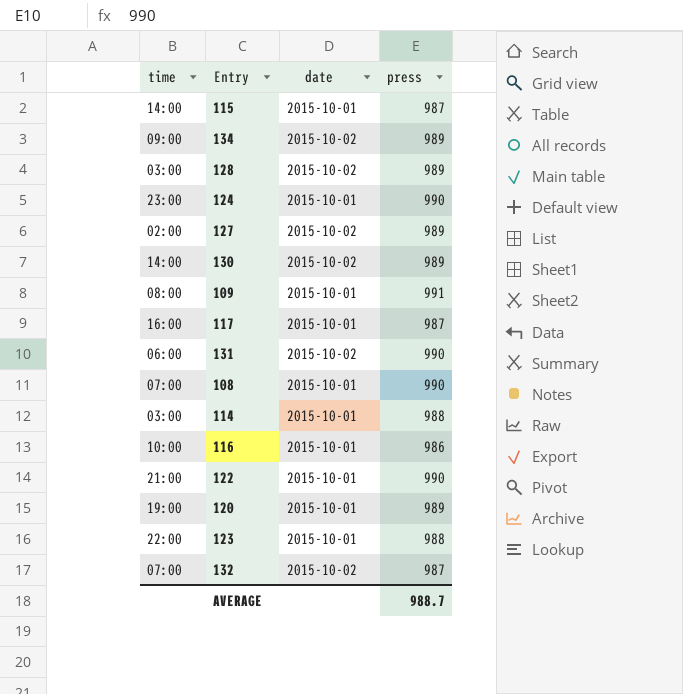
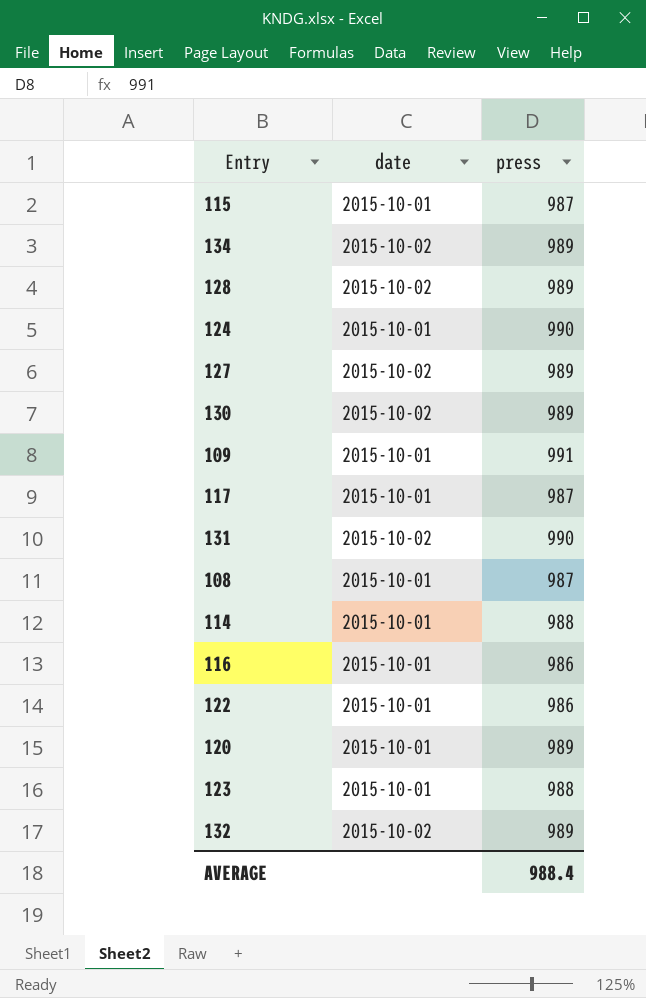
column time | position: 1 -> none
108 | press: 990 -> 987
122 | press: 990 -> 986
132 | press: 987 -> 989
AVERAGE | press: 988.7 -> 988.4

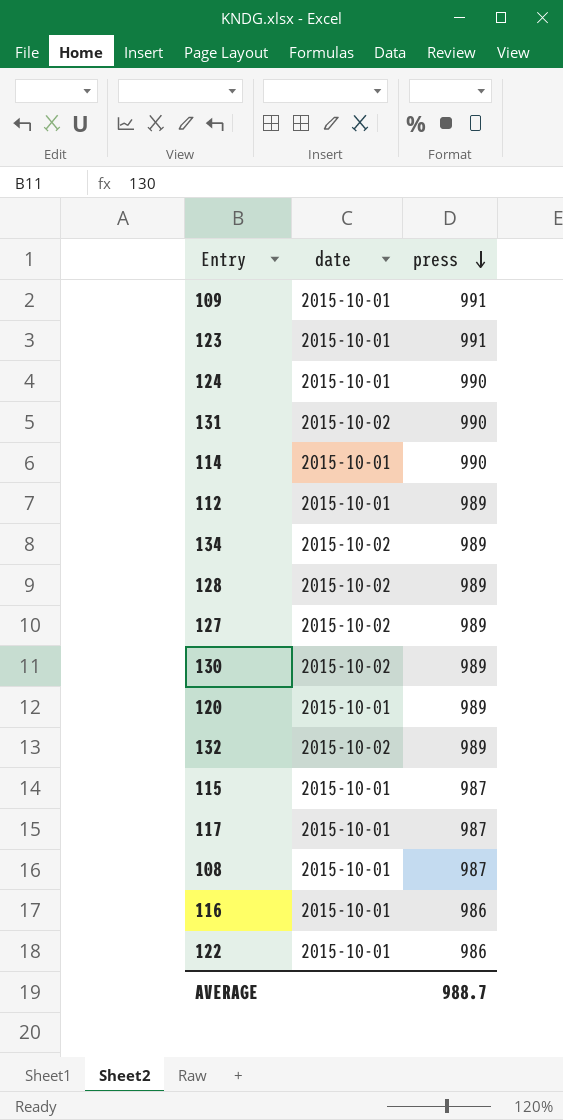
row order: none -> press descending
123 | press: 988 -> 991
114 | press: 988 -> 990
row 112: none -> 2015-10-01 | 989
AVERAGE | press: 988.4 -> 988.7

